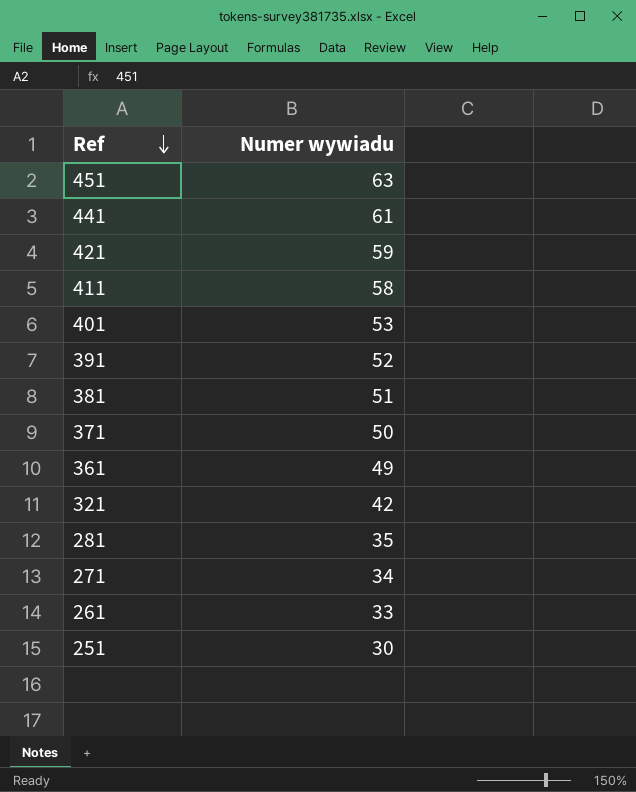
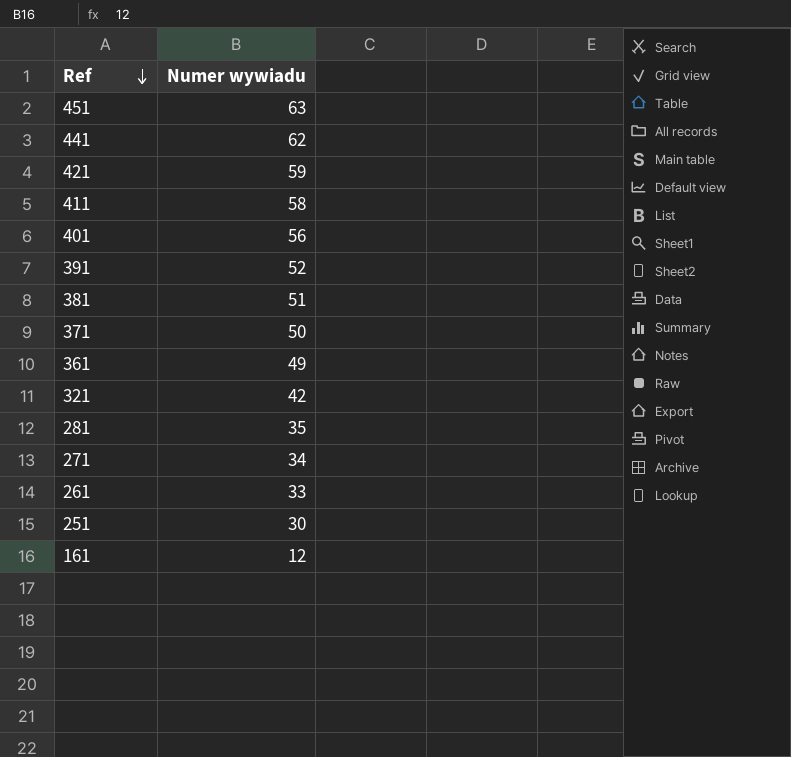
441 | Numer wywiadu: 61 -> 62
401 | Numer wywiadu: 53 -> 56
row 161: none -> 12

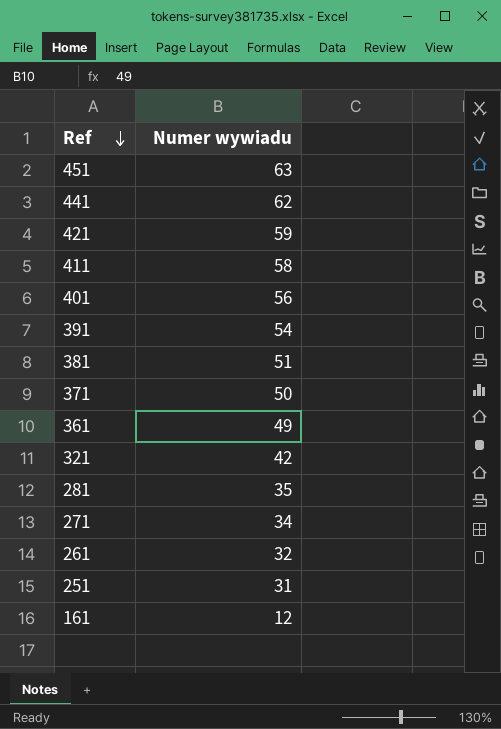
391 | Numer wywiadu: 52 -> 54
261 | Numer wywiadu: 33 -> 32
251 | Numer wywiadu: 30 -> 31

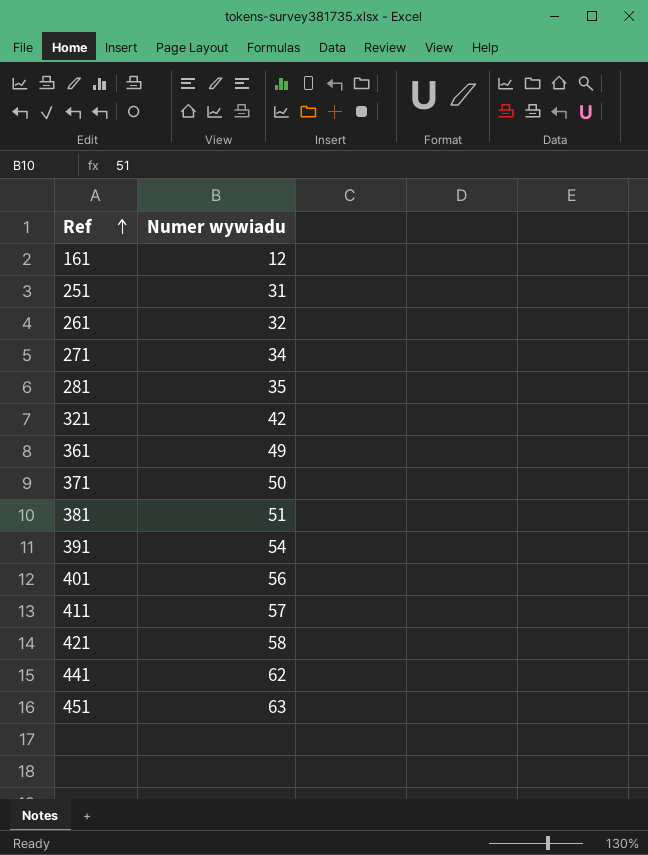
row order: Ref descending -> Ref ascending
411 | Numer wywiadu: 58 -> 57
421 | Numer wywiadu: 59 -> 58

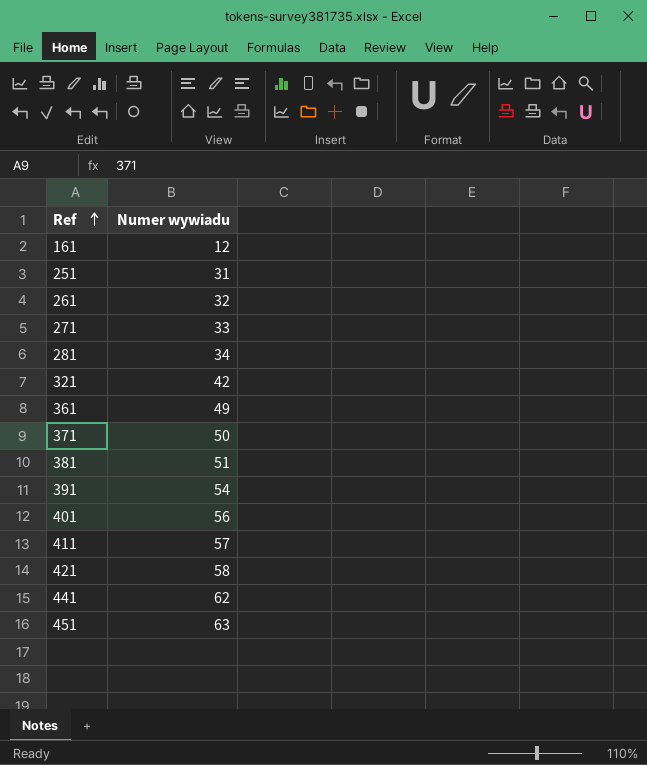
271 | Numer wywiadu: 34 -> 33
281 | Numer wywiadu: 35 -> 34

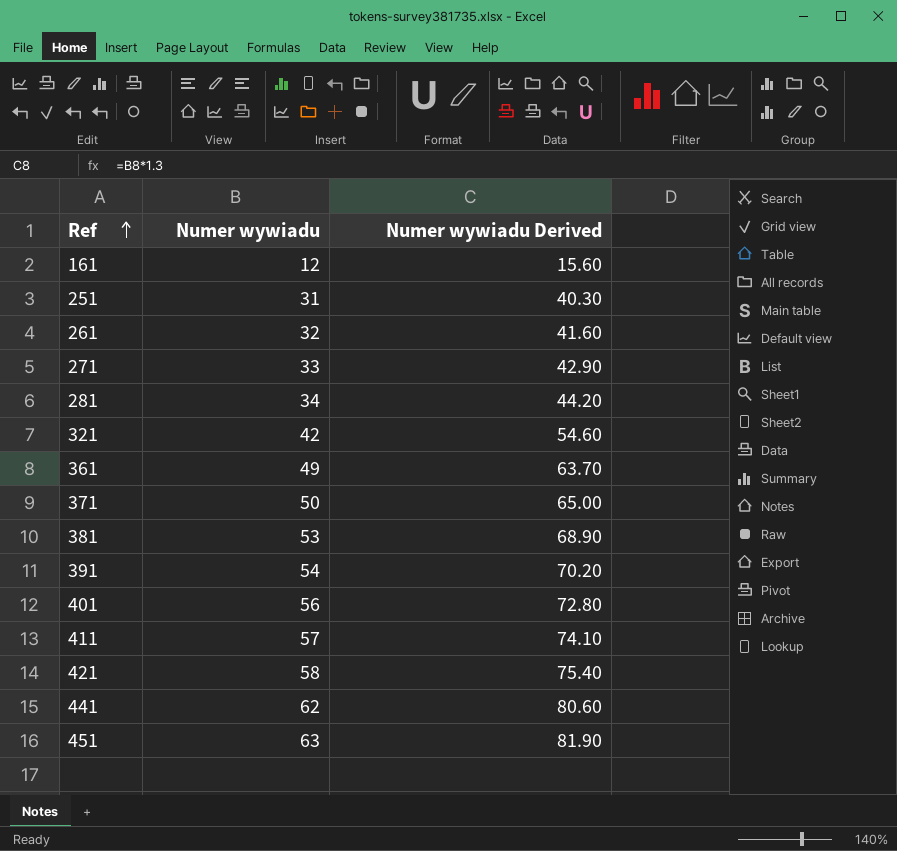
column Numer wywiadu Derived | formula: none -> [Numer wywiadu] * 1.3
381 | Numer wywiadu: 51 -> 53

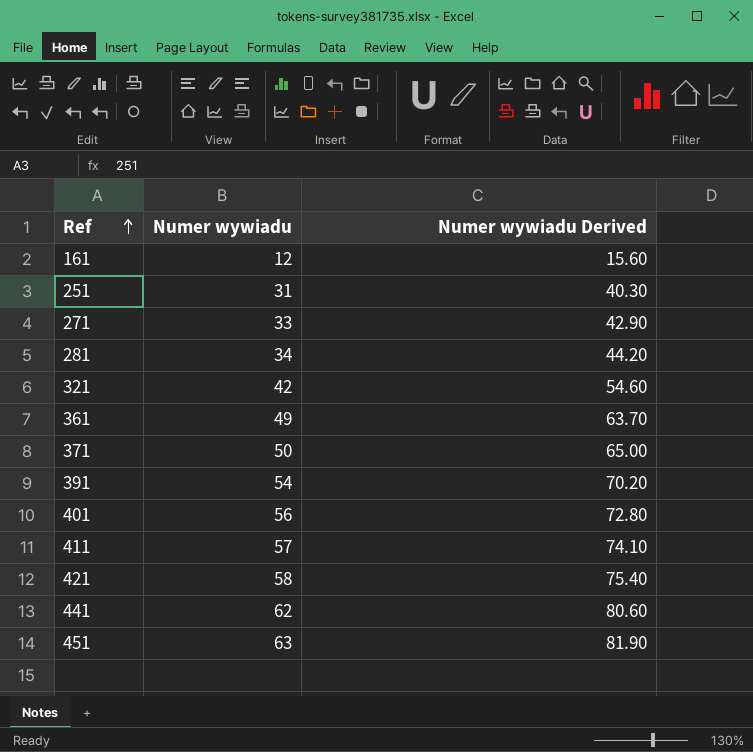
row 261: 32 | 41.60 -> none
row 381: 53 | 68.90 -> none

